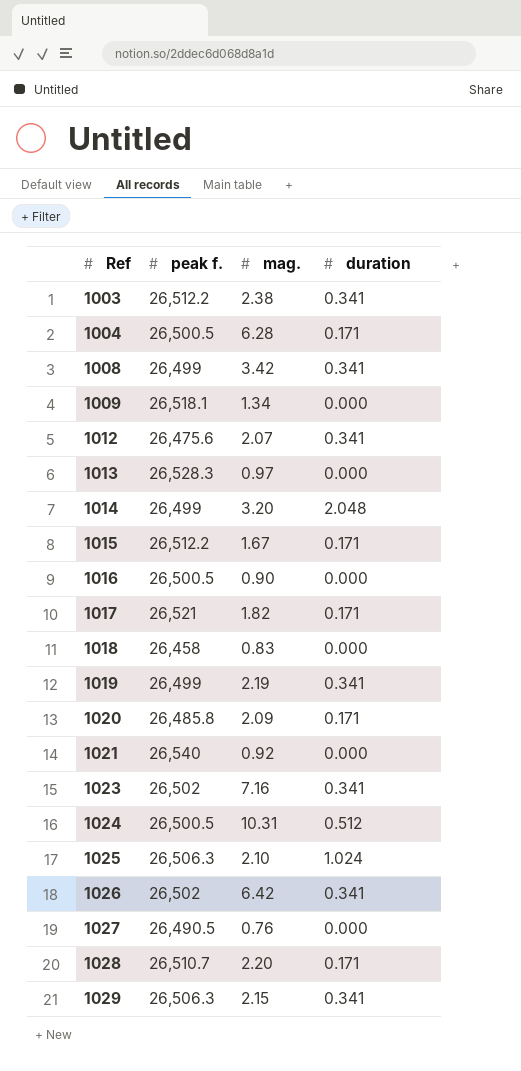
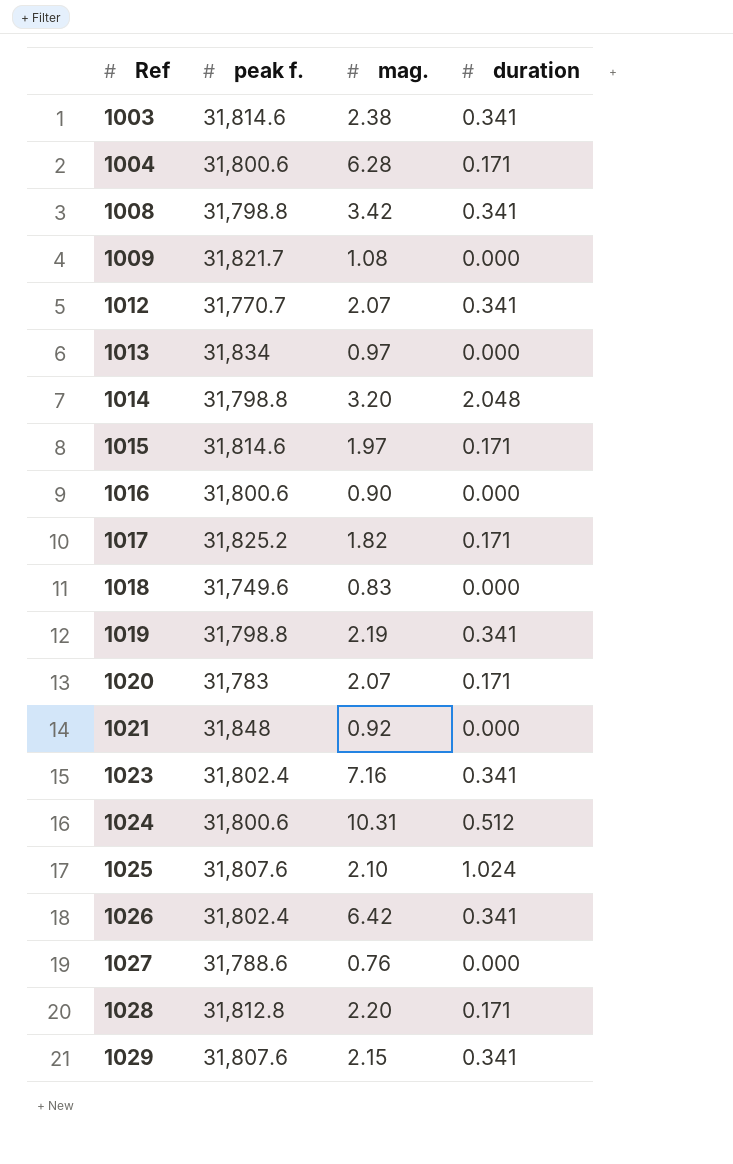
1003 | peak f.: 26,512.2 -> 31,814.6
1004 | peak f.: 26,500.5 -> 31,800.6
1008 | peak f.: 26,499 -> 31,798.8
1009 | peak f.: 26,518.1 -> 31,821.7
1009 | mag.: 1.34 -> 1.08
1012 | peak f.: 26,475.6 -> 31,770.7
1013 | peak f.: 26,528.3 -> 31,834
1014 | peak f.: 26,499 -> 31,798.8
1015 | peak f.: 26,512.2 -> 31,814.6
1015 | mag.: 1.67 -> 1.97
1016 | peak f.: 26,500.5 -> 31,800.6
1017 | peak f.: 26,521 -> 31,825.2
1018 | peak f.: 26,458 -> 31,749.6
1019 | peak f.: 26,499 -> 31,798.8
1020 | peak f.: 26,485.8 -> 31,783
1020 | mag.: 2.09 -> 2.07
1021 | peak f.: 26,540 -> 31,848
1023 | peak f.: 26,502 -> 31,802.4
1024 | peak f.: 26,500.5 -> 31,800.6
1025 | peak f.: 26,506.3 -> 31,807.6
1026 | peak f.: 26,502 -> 31,802.4
1027 | peak f.: 26,490.5 -> 31,788.6
1028 | peak f.: 26,510.7 -> 31,812.8
1029 | peak f.: 26,506.3 -> 31,807.6

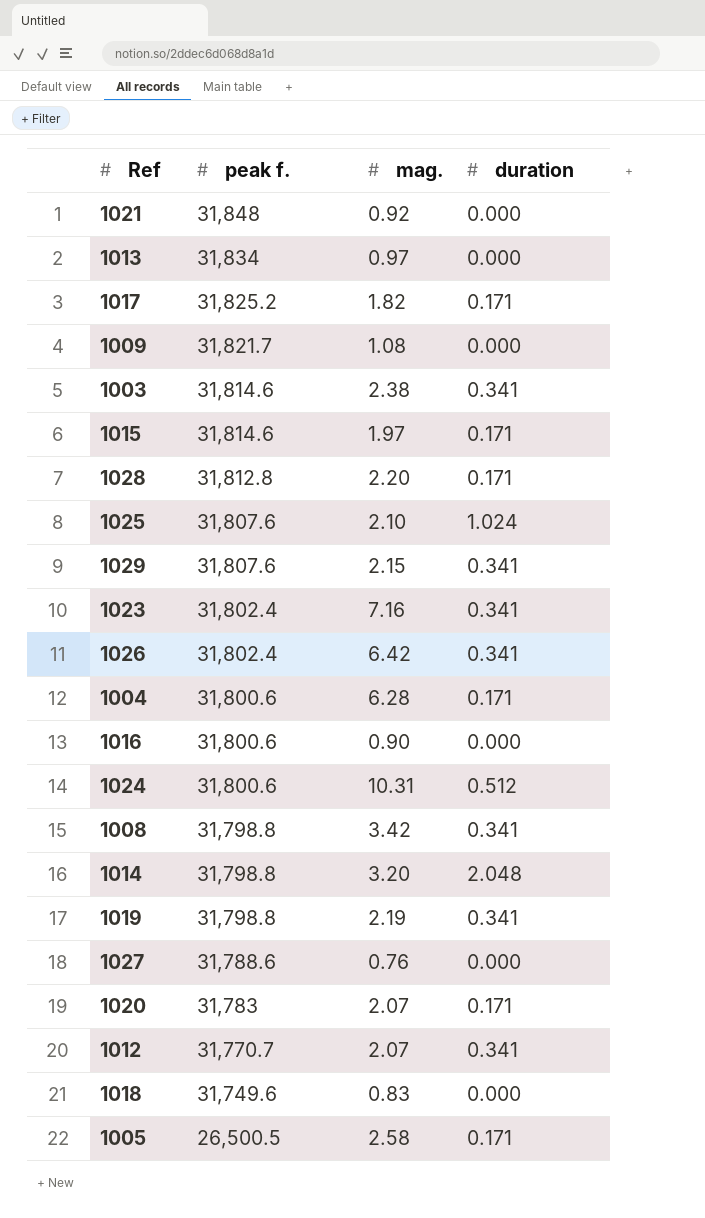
row order: Ref ascending -> peak f. descending
row 1005: none -> 26,500.5 | 2.58 | 0.171

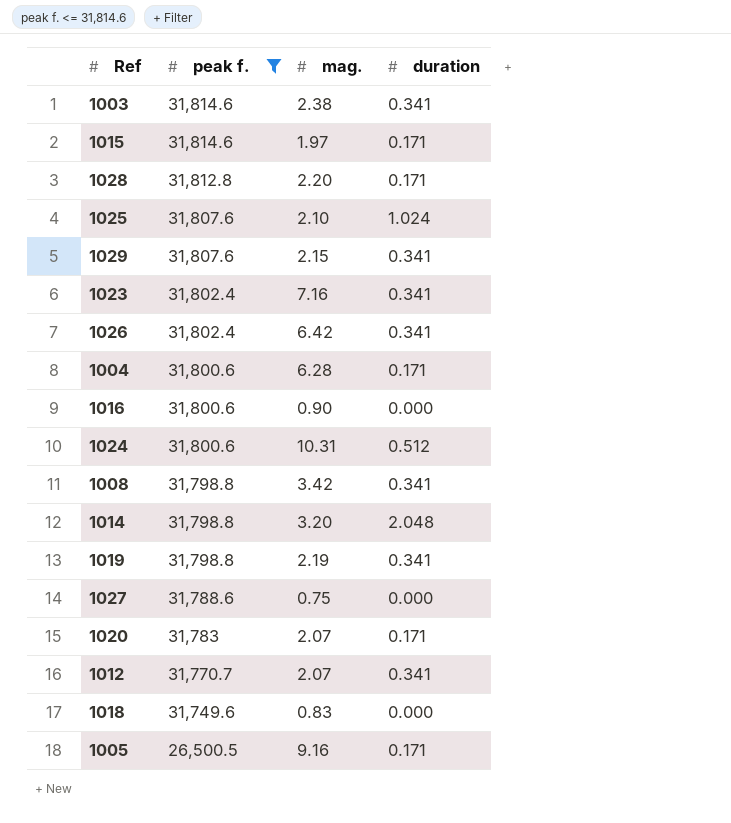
filter: none -> peak f. <= 31,814.6
1027 | mag.: 0.76 -> 0.75
1005 | mag.: 2.58 -> 9.16

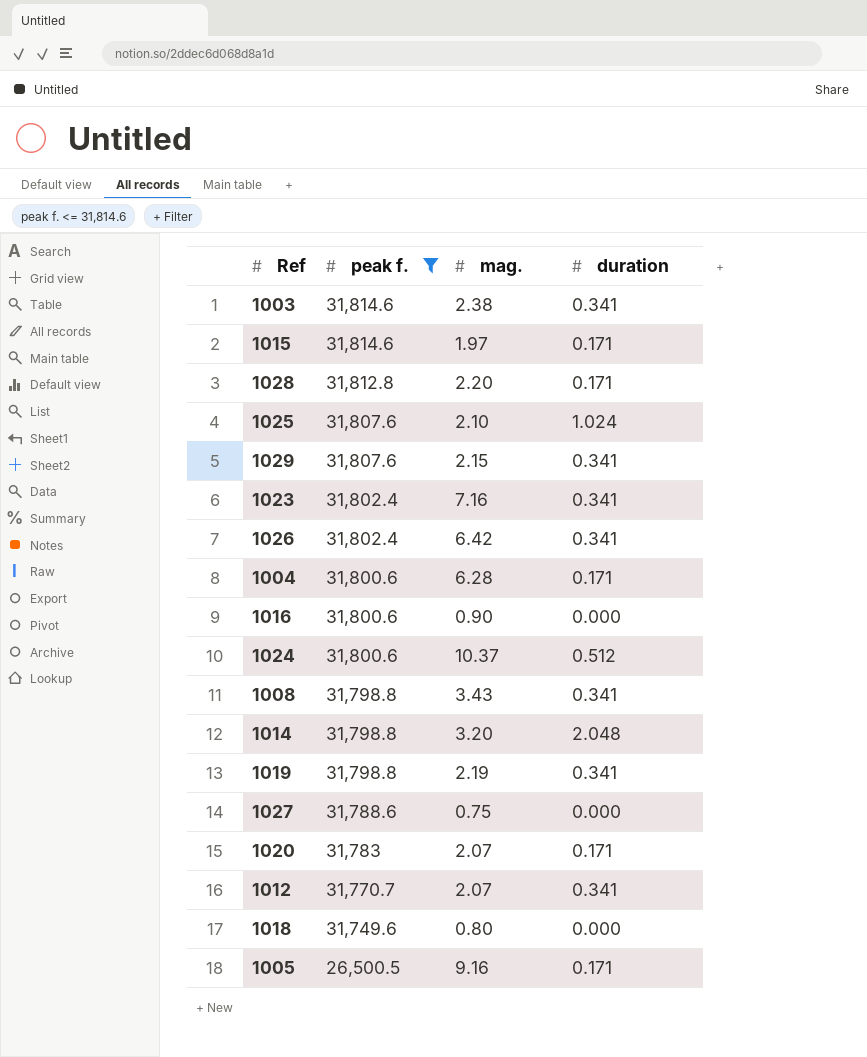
1024 | mag.: 10.31 -> 10.37
1008 | mag.: 3.42 -> 3.43
1018 | mag.: 0.83 -> 0.80

